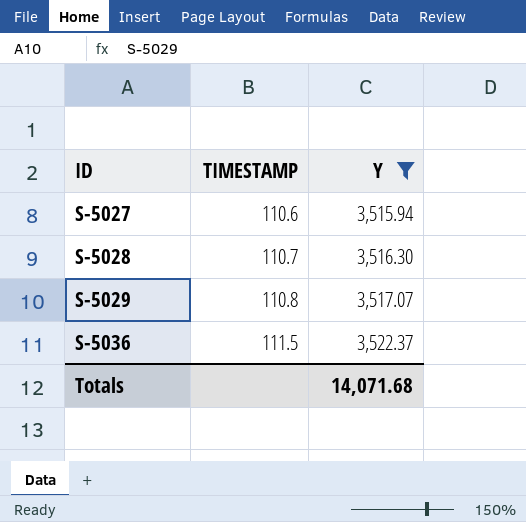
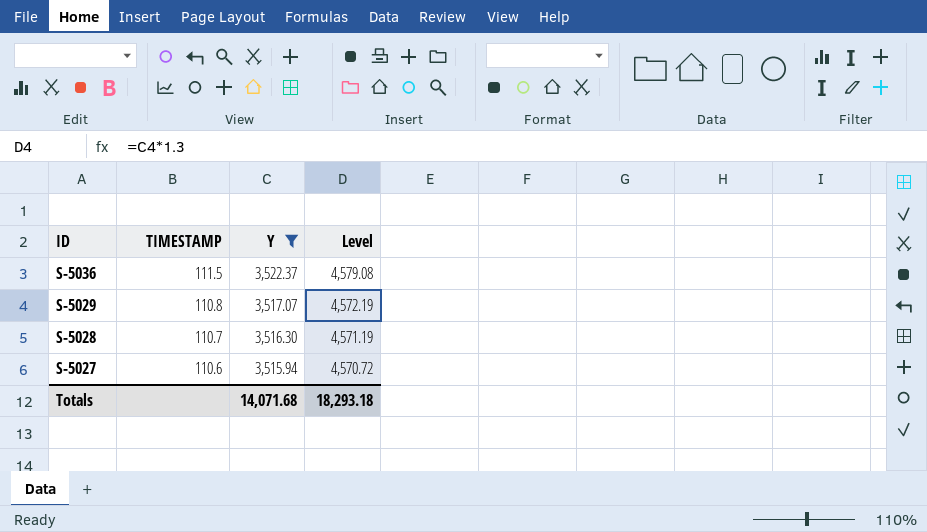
row order: ID ascending -> ID descending
column Level | formula: none -> [Y] * 1.3

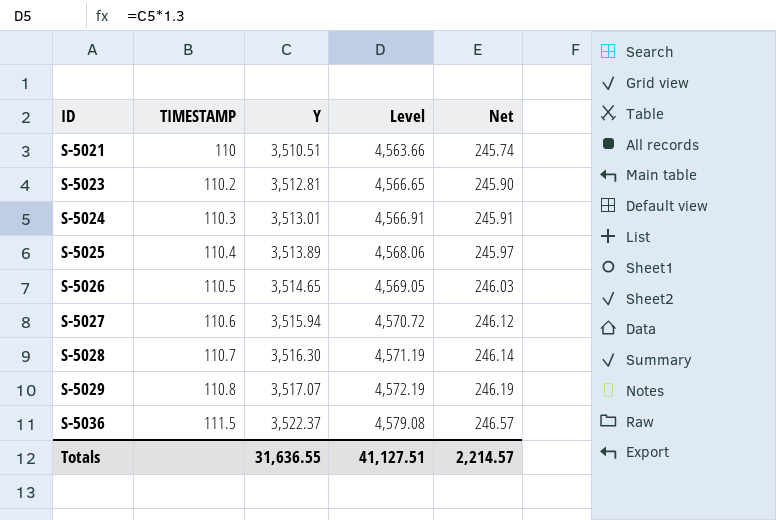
filter: Y >= 3,515.94 -> none
row order: ID descending -> ID ascending
column Net | formula: none -> [Y] * 0.07
Totals | Y: 14,071.68 -> 31,636.55
Totals | Level: 18,293.18 -> 41,127.51

